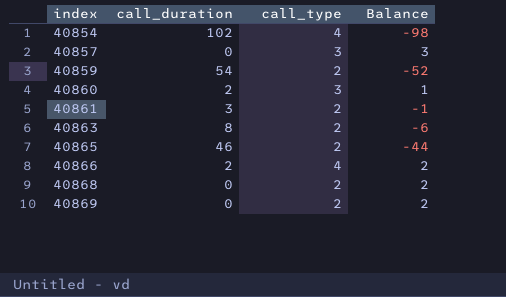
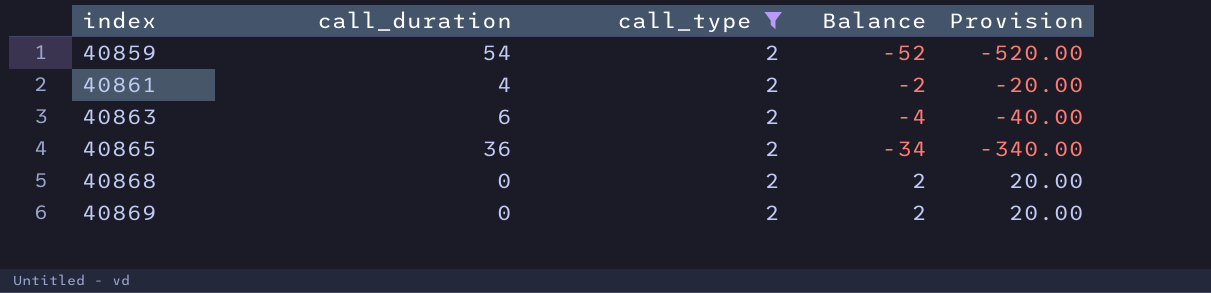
filter: none -> call_type = 2
column Provision | formula: none -> [Balance] * 10
40861 | call_duration: 3 -> 4
40861 | Balance: -1 -> -2
40863 | call_duration: 8 -> 6
40863 | Balance: -6 -> -4
40865 | call_duration: 46 -> 36
40865 | Balance: -44 -> -34

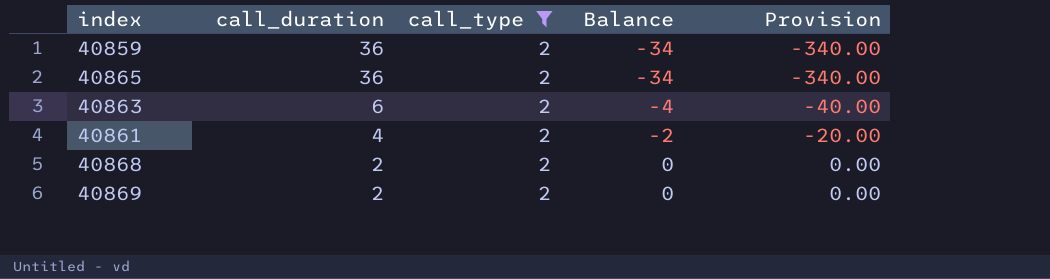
row order: index ascending -> call_duration descending
40859 | call_duration: 54 -> 36
40859 | Balance: -52 -> -34
40859 | Provision: -520.00 -> -340.00
40868 | call_duration: 0 -> 2
40868 | Balance: 2 -> 0
40868 | Provision: 20.00 -> 0.00
40869 | call_duration: 0 -> 2
40869 | Balance: 2 -> 0
40869 | Provision: 20.00 -> 0.00

